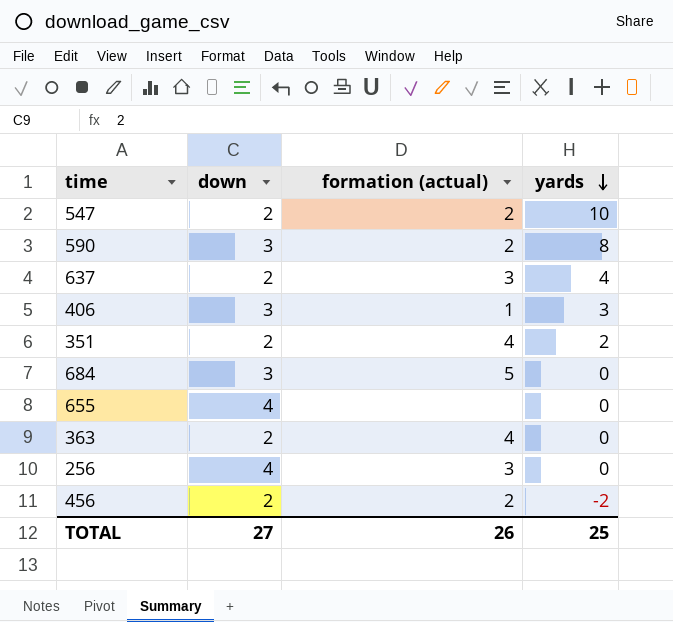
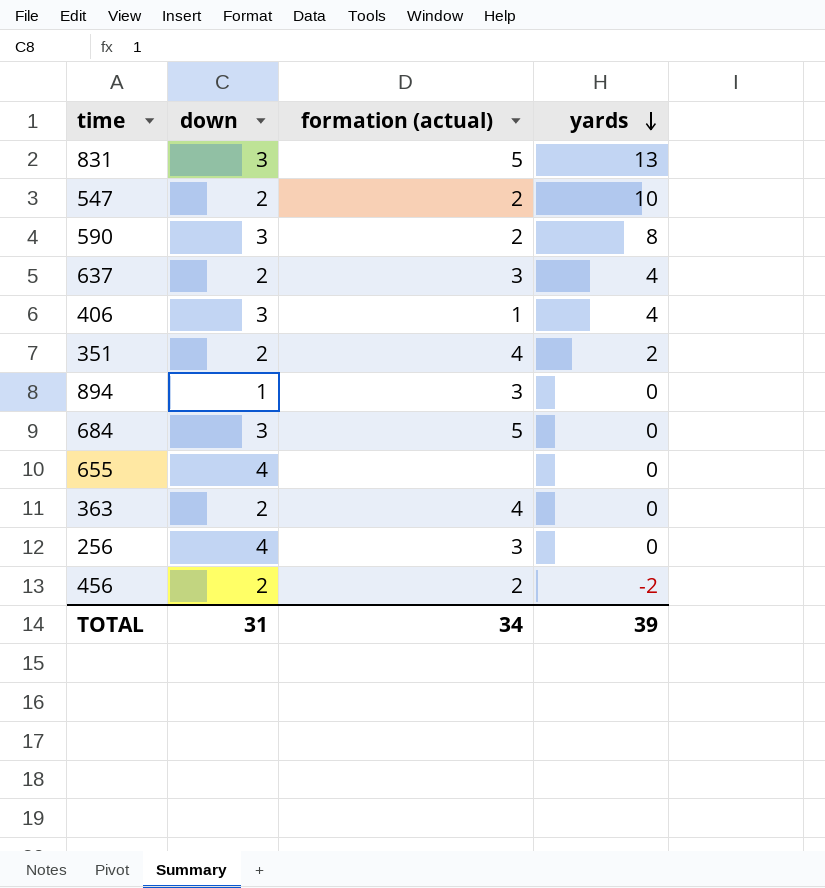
row 831: none -> 3 | 5 | 13
406 | yards: 3 -> 4
row 894: none -> 1 | 3 | 0
TOTAL | down: 27 -> 31
TOTAL | formation (actual): 26 -> 34
TOTAL | yards: 25 -> 39

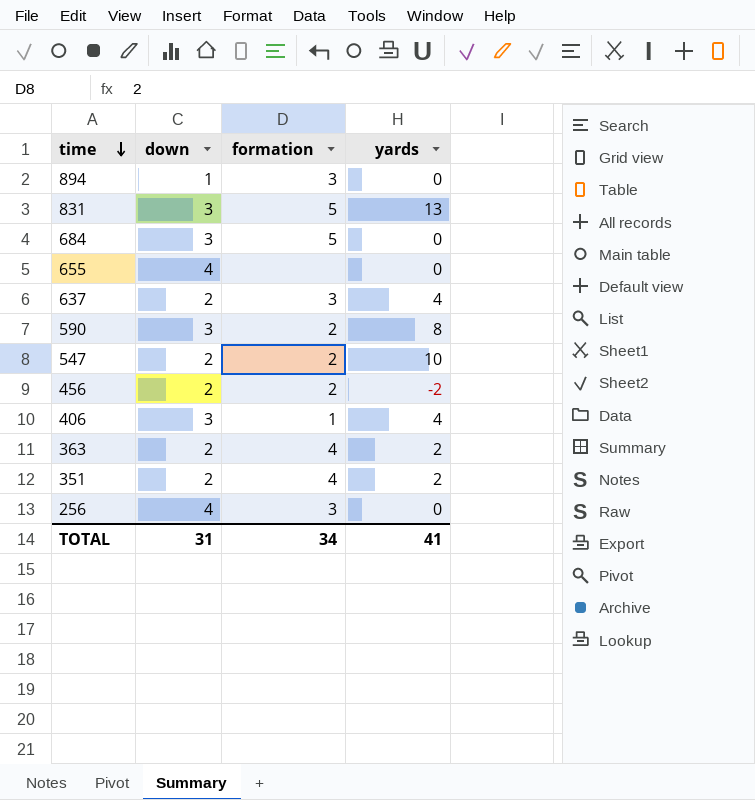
row order: yards descending -> time descending
column name: formation (actual) -> formation
363 | yards: 0 -> 2
TOTAL | yards: 39 -> 41

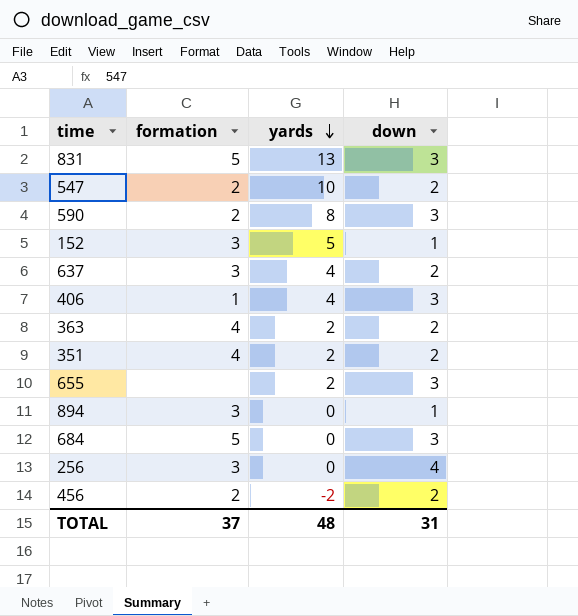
row order: time descending -> yards descending
column down | position: 2 -> 4
row 152: none -> 3 | 5 | 1
655 | yards: 0 -> 2
655 | down: 4 -> 3
TOTAL | formation: 34 -> 37
TOTAL | yards: 41 -> 48

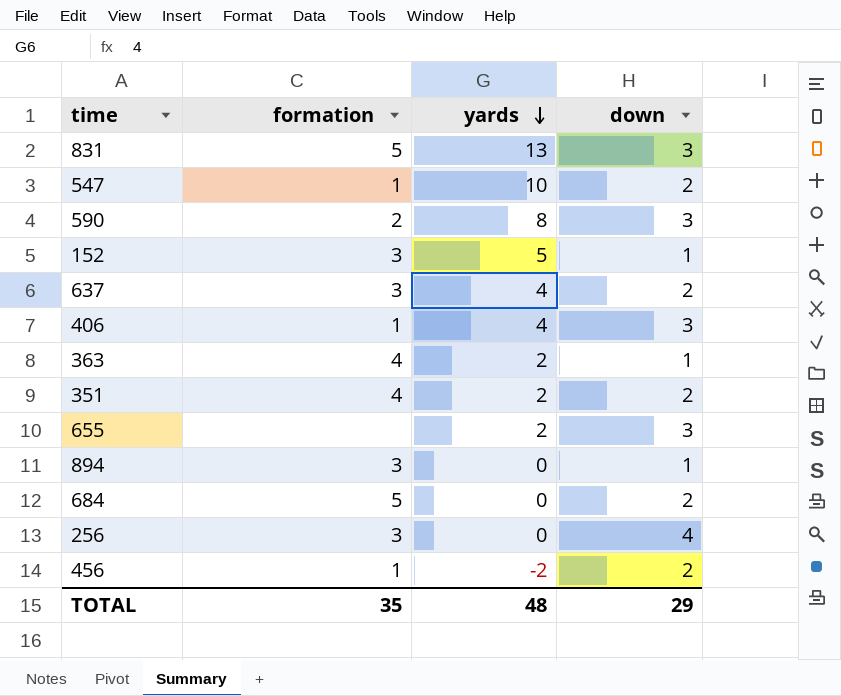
547 | formation: 2 -> 1
363 | down: 2 -> 1
684 | down: 3 -> 2
456 | formation: 2 -> 1
TOTAL | formation: 37 -> 35
TOTAL | down: 31 -> 29

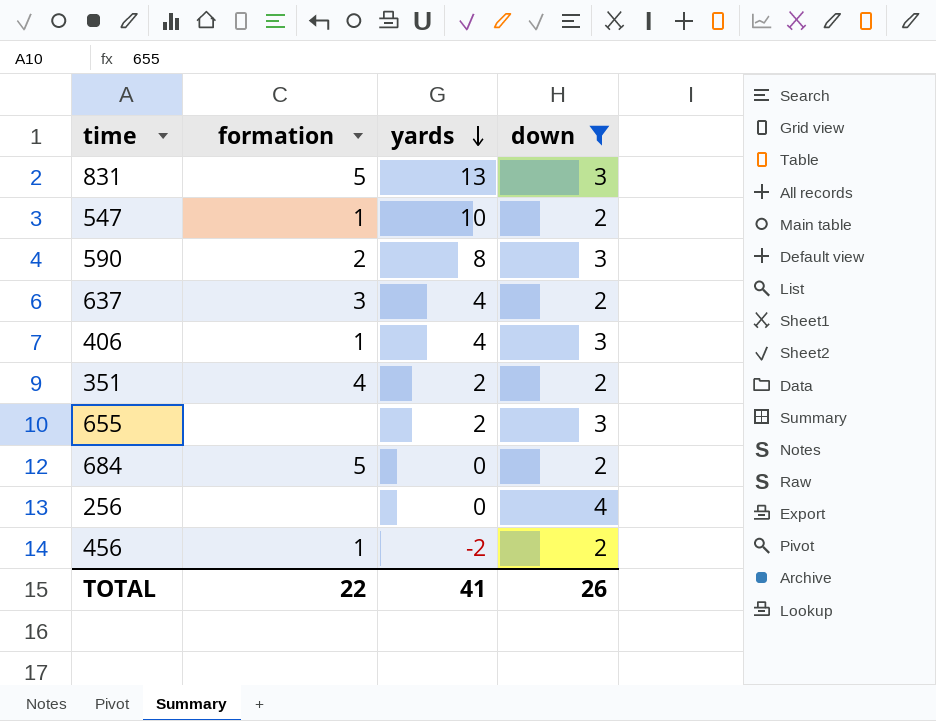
filter: none -> down != 1
256 | formation: 3 -> none
TOTAL | formation: 35 -> 22
TOTAL | yards: 48 -> 41
TOTAL | down: 29 -> 26

